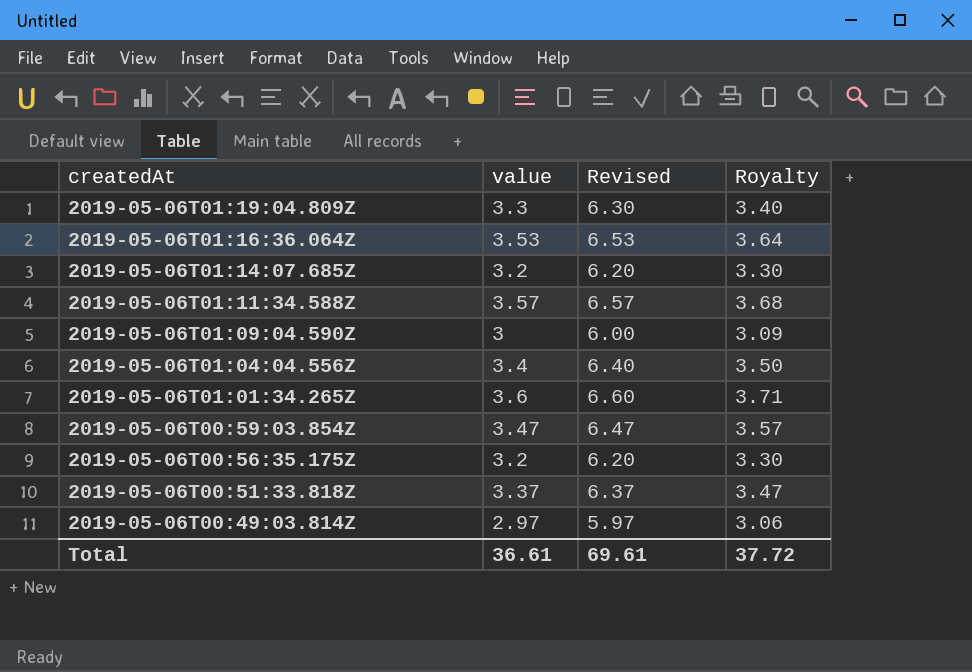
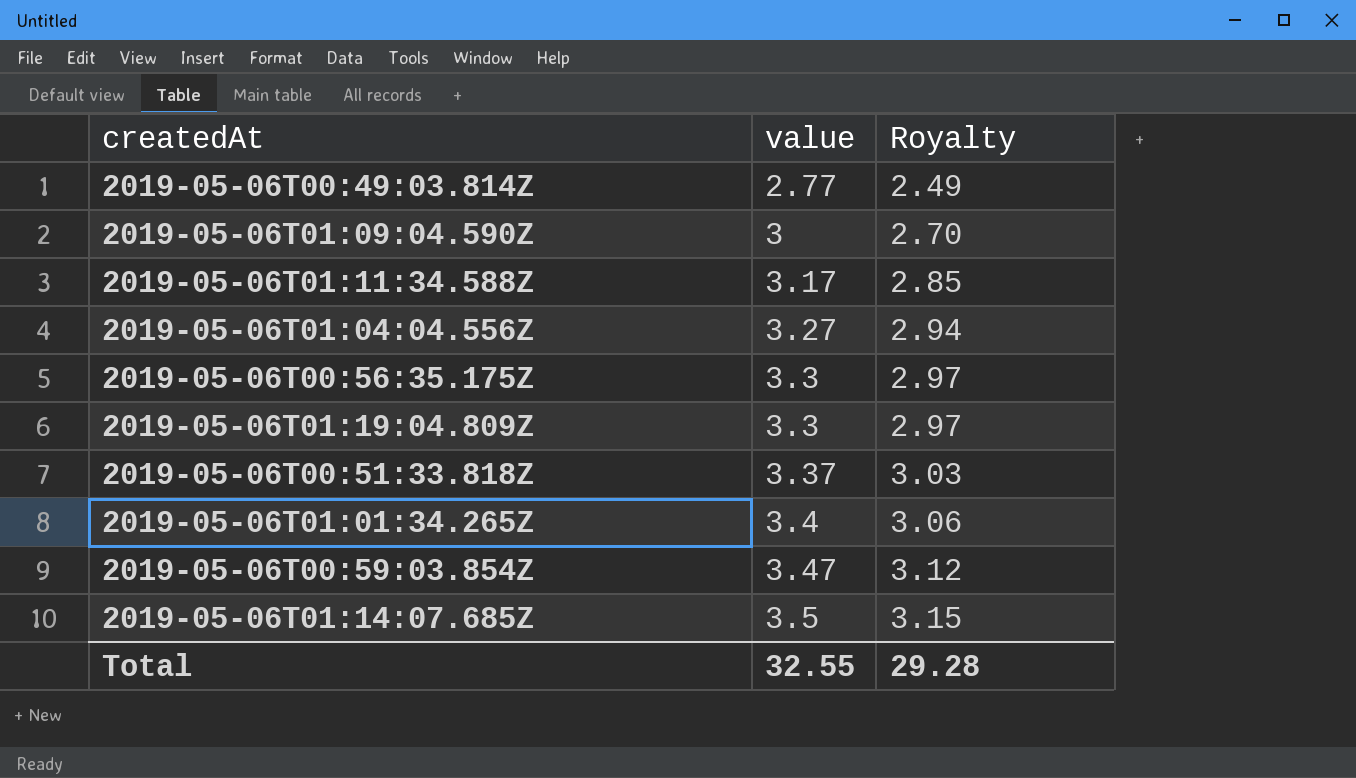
row order: createdAt descending -> value ascending
column Revised | formula: [value] + 3 -> none
column Royalty | formula: [value] * 1.03 -> [value] * 0.9
row 2019-05-06T01:16:36.064Z: 3.53 | 6.53 | 3.64 -> none
2019-05-06T00:49:03.814Z | value: 2.97 -> 2.77
2019-05-06T01:11:34.588Z | value: 3.57 -> 3.17
2019-05-06T01:04:04.556Z | value: 3.4 -> 3.27
2019-05-06T00:56:35.175Z | value: 3.2 -> 3.3
2019-05-06T01:01:34.265Z | value: 3.6 -> 3.4
2019-05-06T01:14:07.685Z | value: 3.2 -> 3.5
Total | value: 36.61 -> 32.55
Total | Royalty: 37.72 -> 29.28

